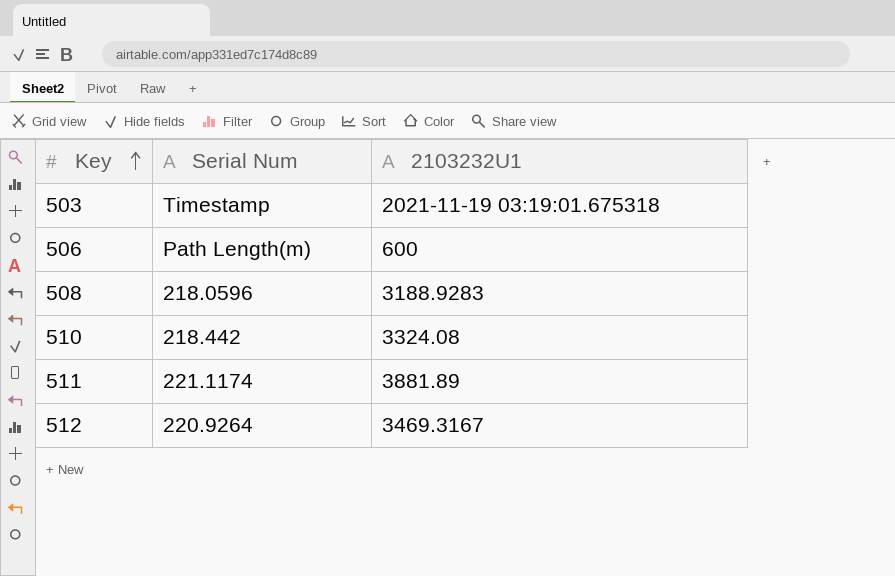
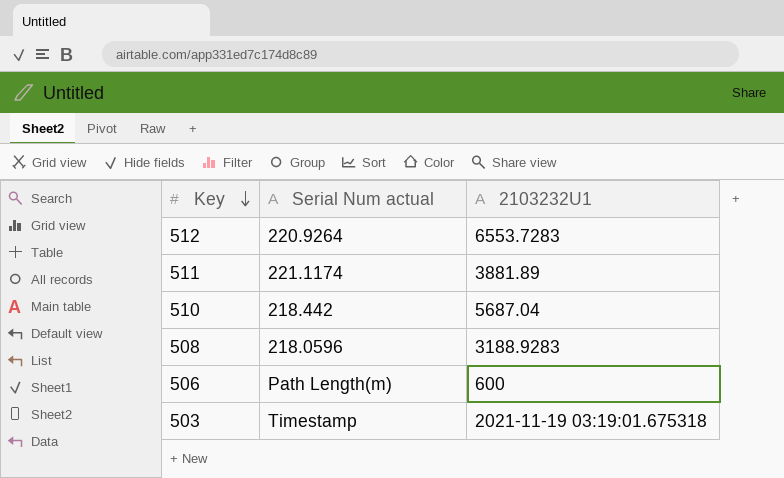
row order: Key ascending -> Key descending
column name: Serial Num -> Serial Num actual
512 | 2103232U1: 3469.3167 -> 6553.7283
510 | 2103232U1: 3324.08 -> 5687.04

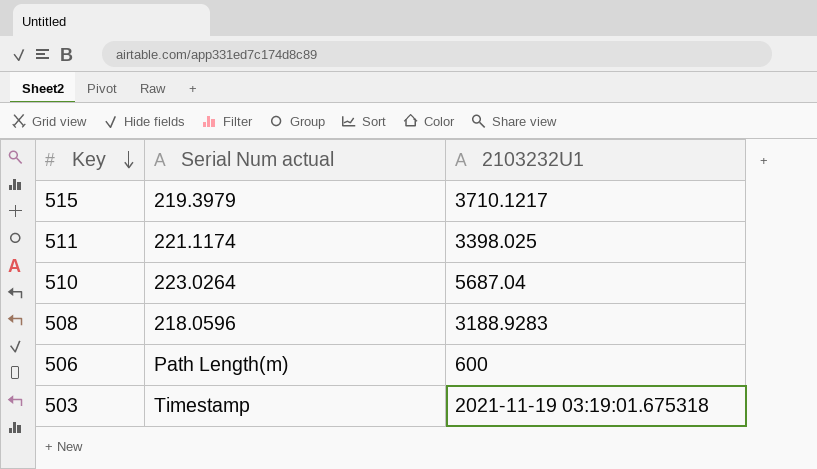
row 512: 220.9264 | 6553.7283 -> none
row 515: none -> 219.3979 | 3710.1217
511 | 2103232U1: 3881.89 -> 3398.025
510 | Serial Num actual: 218.442 -> 223.0264

